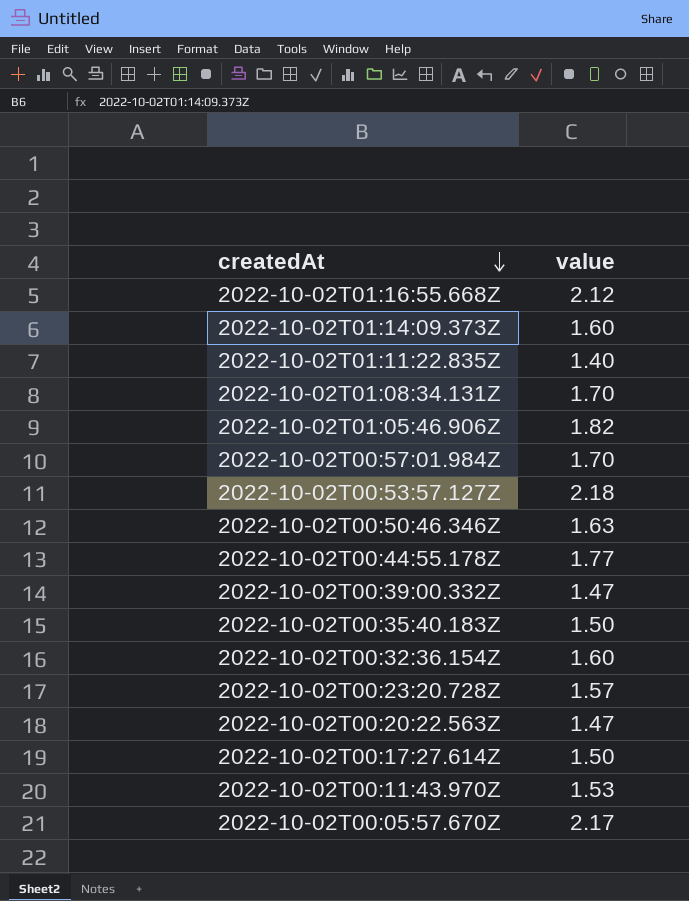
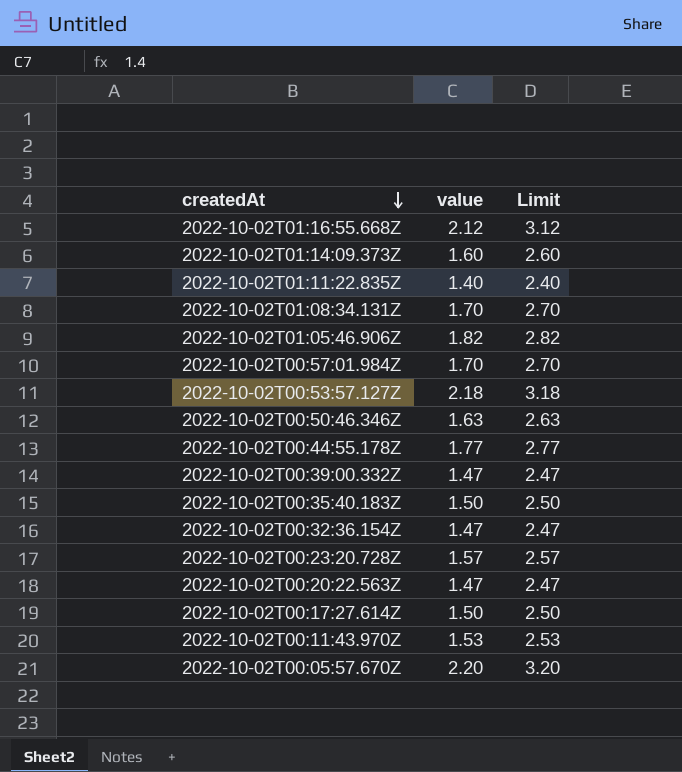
column Limit | formula: none -> [value] + 1
2022-10-02T00:32:36.154Z | value: 1.60 -> 1.47
2022-10-02T00:05:57.670Z | value: 2.17 -> 2.20

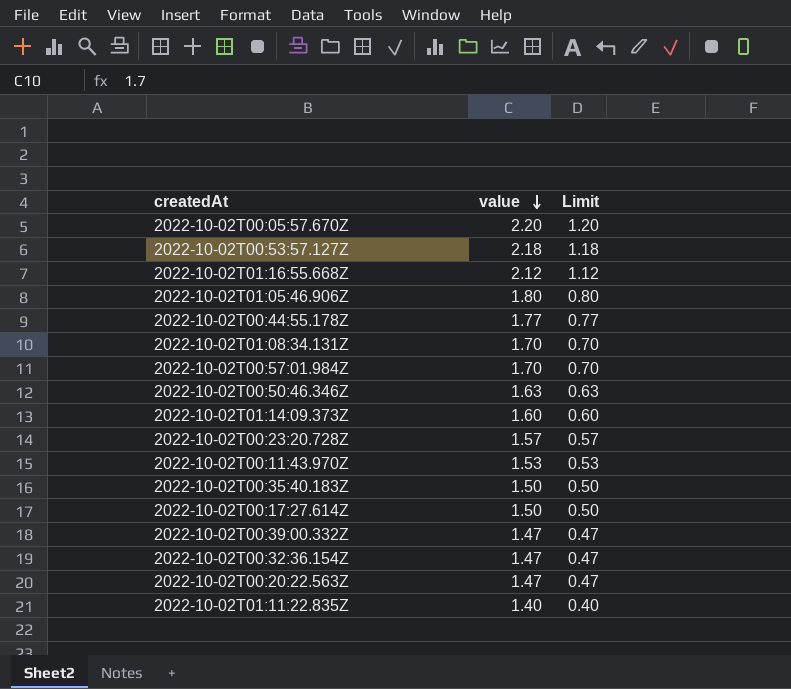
row order: createdAt descending -> value descending
column Limit | formula: [value] + 1 -> [value] - 1
2022-10-02T01:05:46.906Z | value: 1.82 -> 1.80

